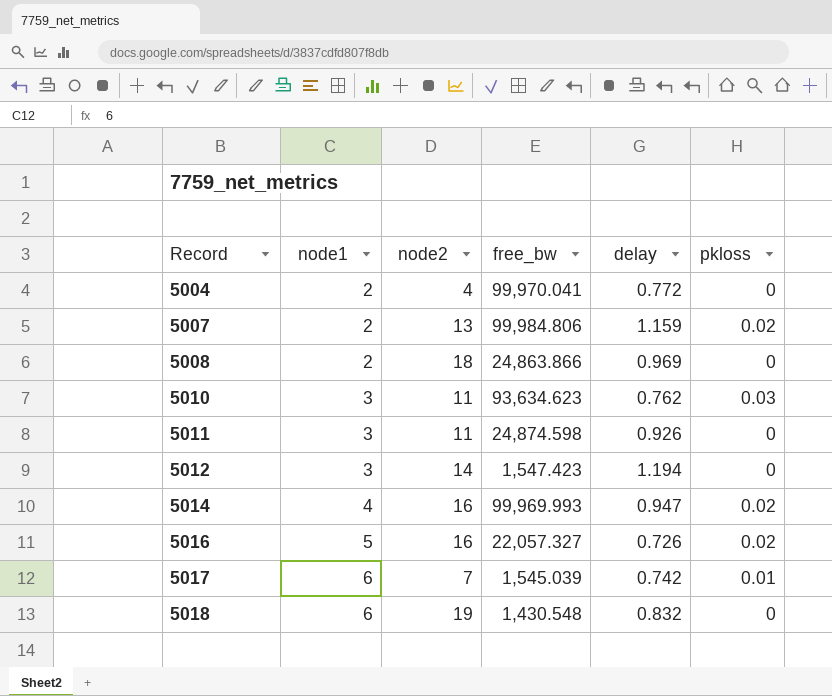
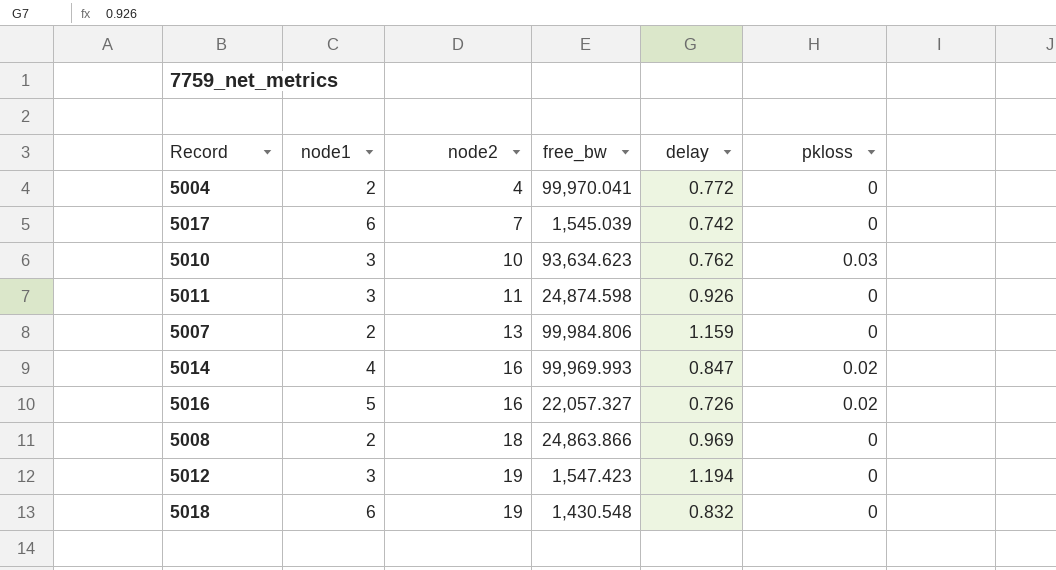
row order: Record ascending -> node2 ascending
5017 | pkloss: 0.01 -> 0
5010 | node2: 11 -> 10
5007 | pkloss: 0.02 -> 0
5014 | delay: 0.947 -> 0.847
5012 | node2: 14 -> 19

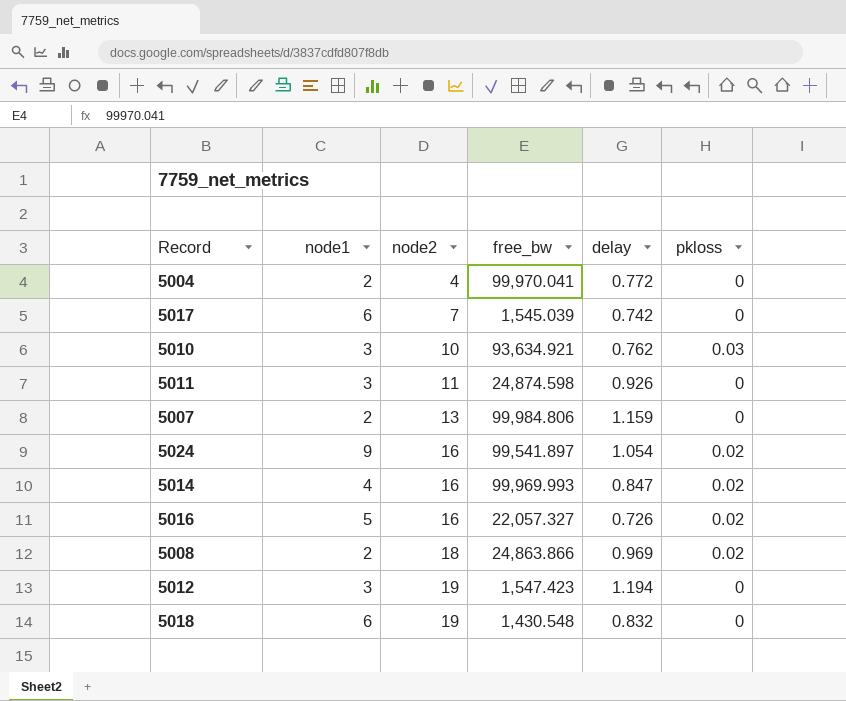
5010 | free_bw: 93,634.623 -> 93,634.921
row 5024: none -> 9 | 16 | 99,541.897 | 1.054 | 0.02
5008 | pkloss: 0 -> 0.02

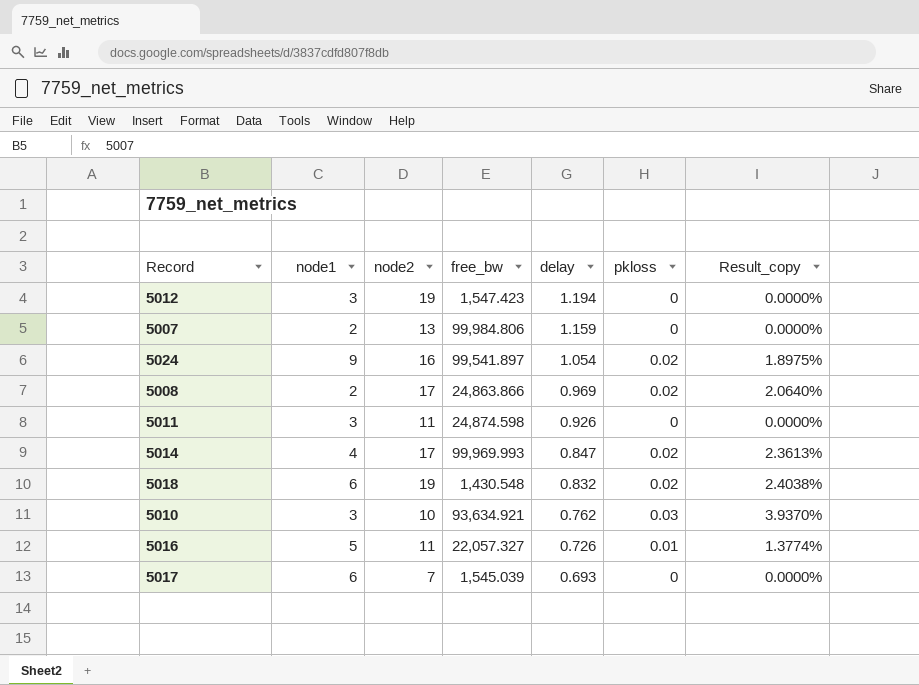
row order: node2 ascending -> delay descending
column Result_copy | formula: none -> [pkloss] / [delay]
row 5004: 2 | 4 | 99,970.041 | 0.772 | 0 -> none
5008 | node2: 18 -> 17
5014 | node2: 16 -> 17
5018 | pkloss: 0 -> 0.02
5016 | node2: 16 -> 11
5016 | pkloss: 0.02 -> 0.01
5017 | delay: 0.742 -> 0.693

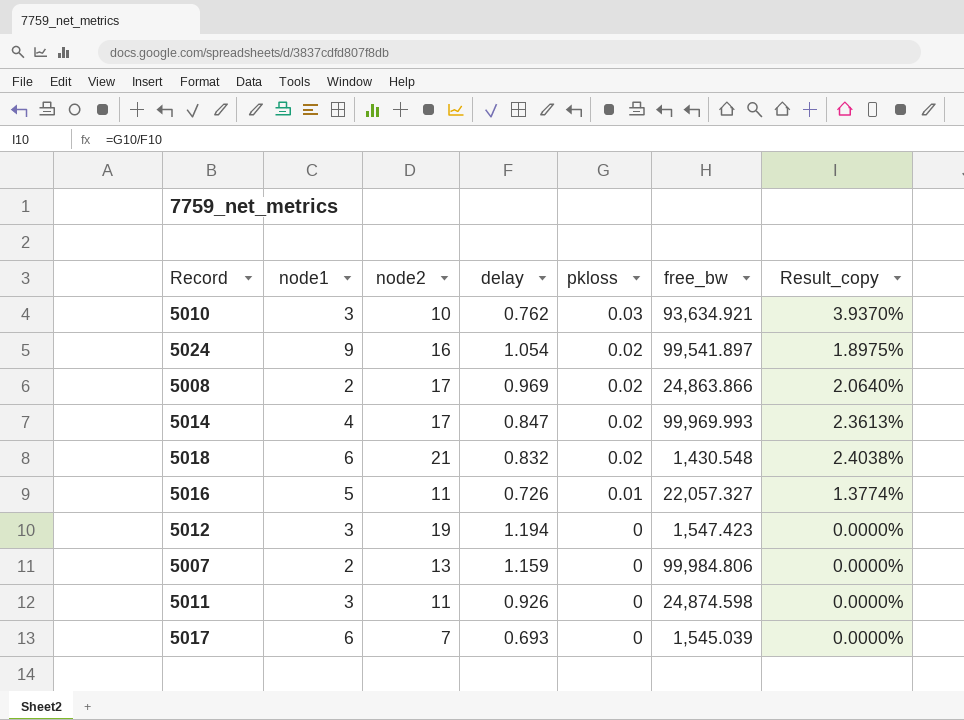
row order: delay descending -> pkloss descending
column free_bw | position: 4 -> 6
5018 | node2: 19 -> 21

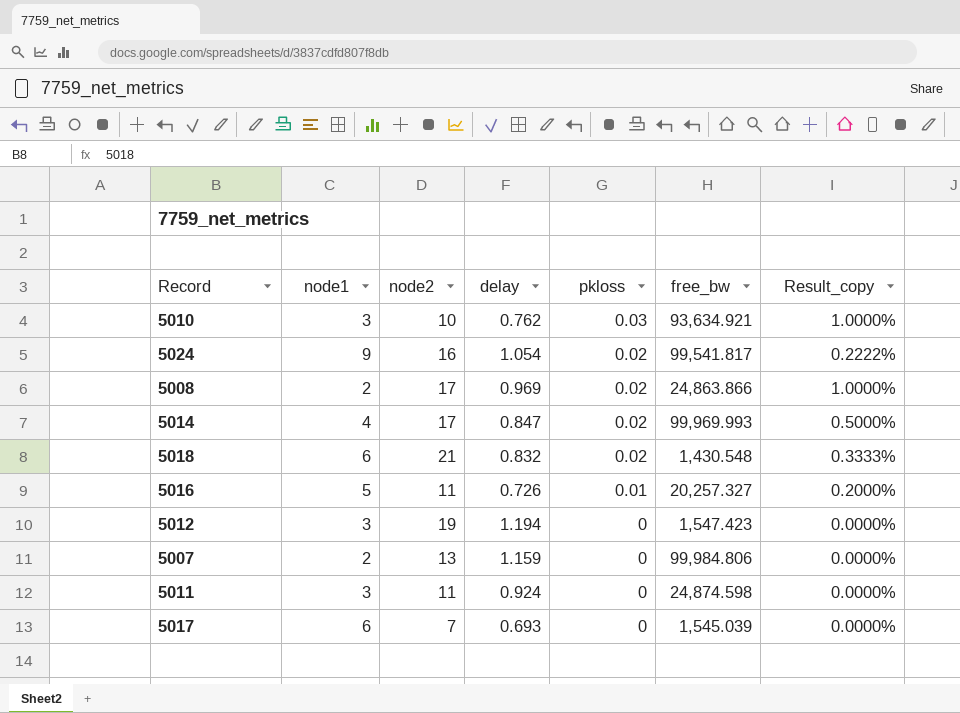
column Result_copy | formula: [pkloss] / [delay] -> [pkloss] / [node1]
5024 | free_bw: 99,541.897 -> 99,541.817
5016 | free_bw: 22,057.327 -> 20,257.327
5011 | delay: 0.926 -> 0.924

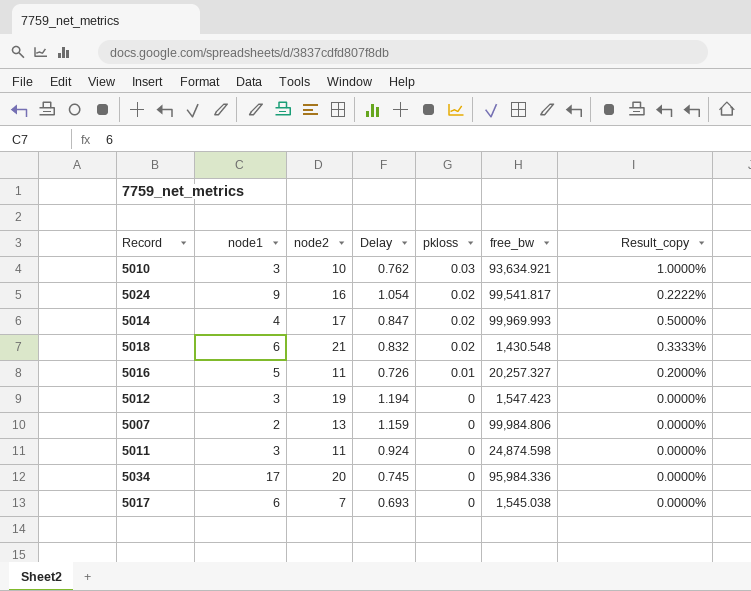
column name: delay -> Delay
row 5008: 2 | 17 | 0.969 | 0.02 | 24,863.866 | 1.0000% -> none
row 5034: none -> 17 | 20 | 0.745 | 0 | 95,984.336 | 0.0000%
5017 | free_bw: 1,545.039 -> 1,545.038

